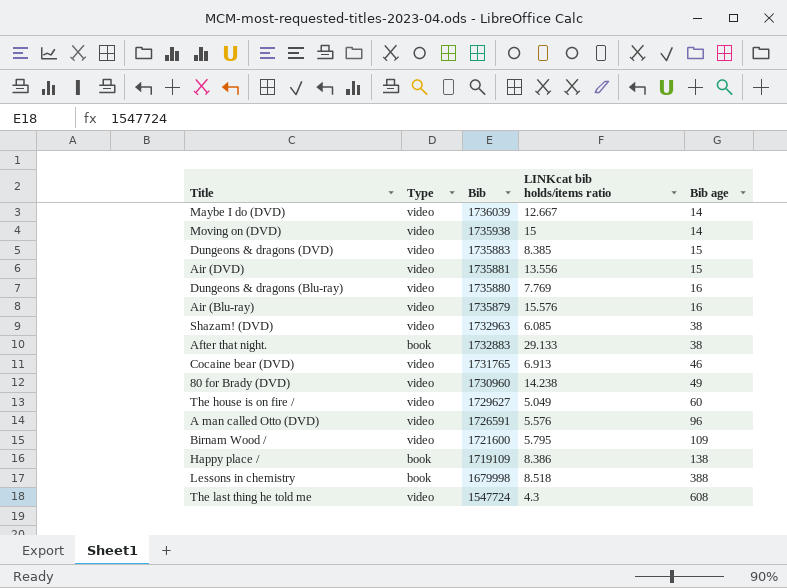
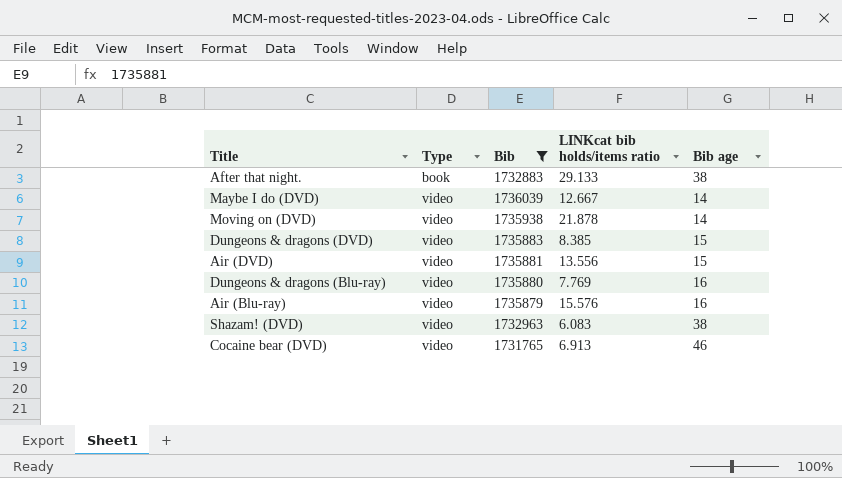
filter: none -> Bib >= 1731765
row order: Bib descending -> Type ascending
Moving on (DVD) | LINKcat bib holds/items ratio: 15 -> 21.878
Shazam! (DVD) | LINKcat bib holds/items ratio: 6.085 -> 6.083

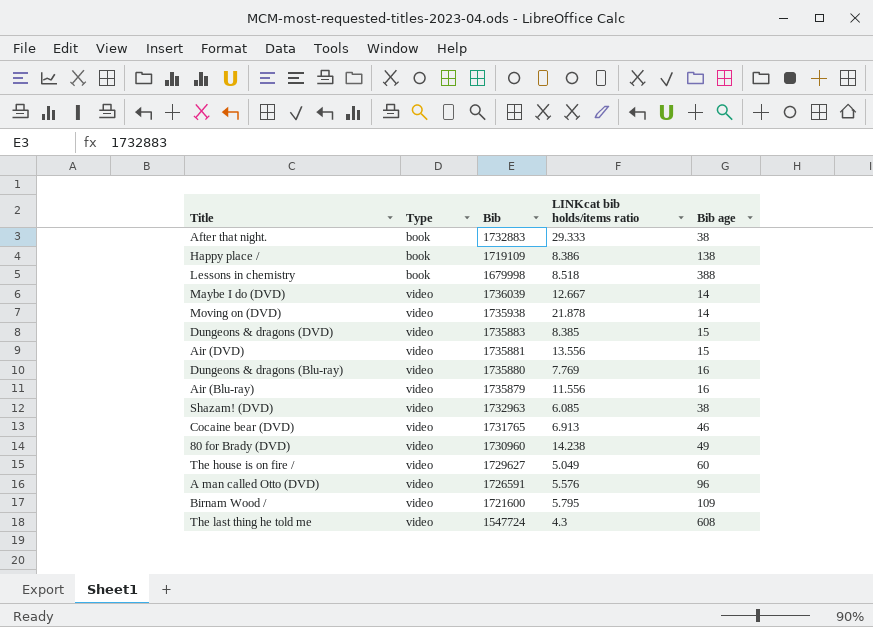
filter: Bib >= 1731765 -> none
After that night. | LINKcat bib holds/items ratio: 29.133 -> 29.333
Air (Blu-ray) | LINKcat bib holds/items ratio: 15.576 -> 11.556
Shazam! (DVD) | LINKcat bib holds/items ratio: 6.083 -> 6.085

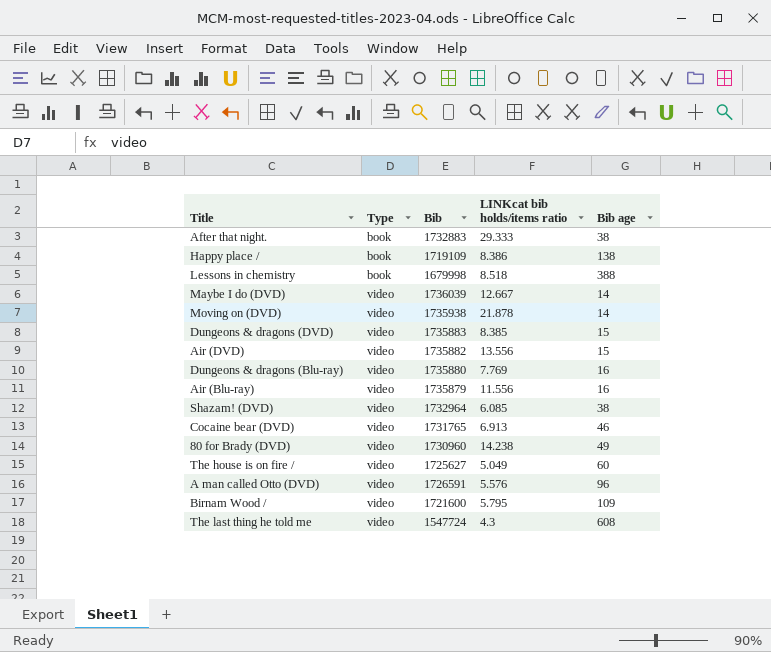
Air (DVD) | Bib: 1735881 -> 1735882
Shazam! (DVD) | Bib: 1732963 -> 1732964
The house is on fire / | Bib: 1729627 -> 1725627

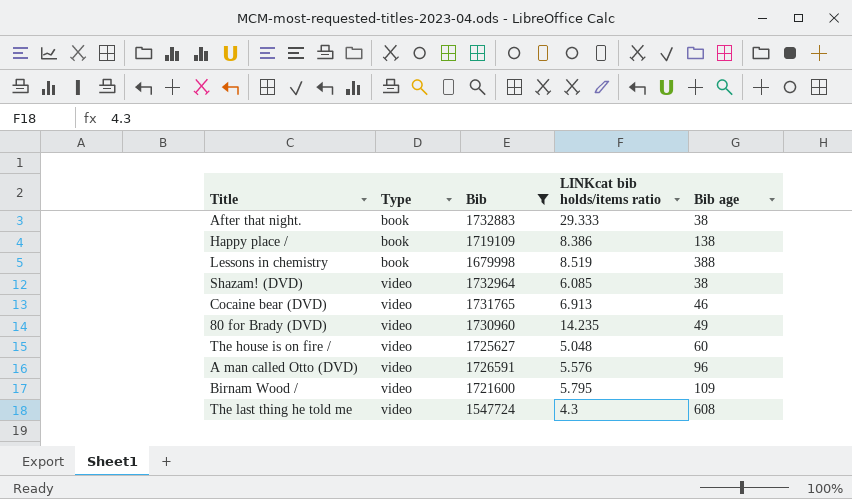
filter: none -> Bib <= 1732964
Lessons in chemistry | LINKcat bib holds/items ratio: 8.518 -> 8.519
80 for Brady (DVD) | LINKcat bib holds/items ratio: 14.238 -> 14.235
The house is on fire / | LINKcat bib holds/items ratio: 5.049 -> 5.048

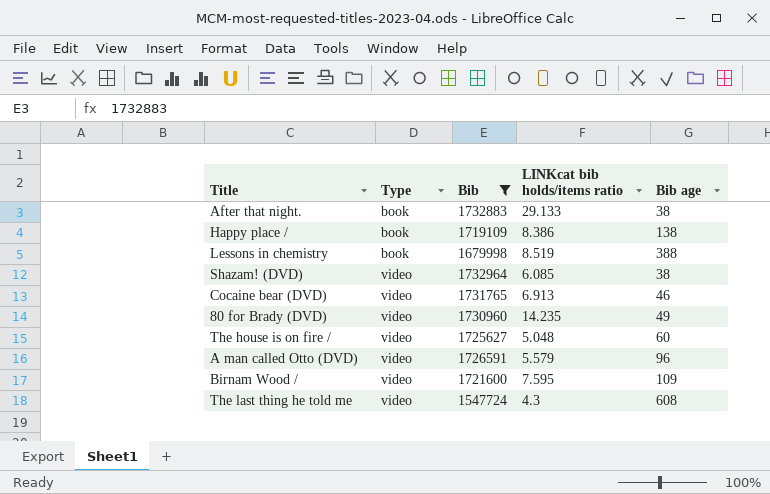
After that night. | LINKcat bib holds/items ratio: 29.333 -> 29.133
A man called Otto (DVD) | LINKcat bib holds/items ratio: 5.576 -> 5.579
Birnam Wood / | LINKcat bib holds/items ratio: 5.795 -> 7.595

